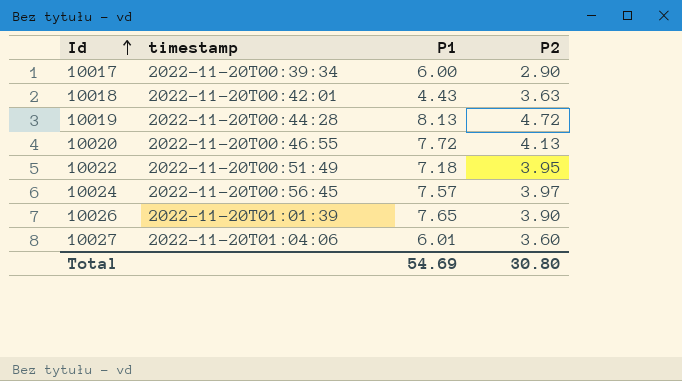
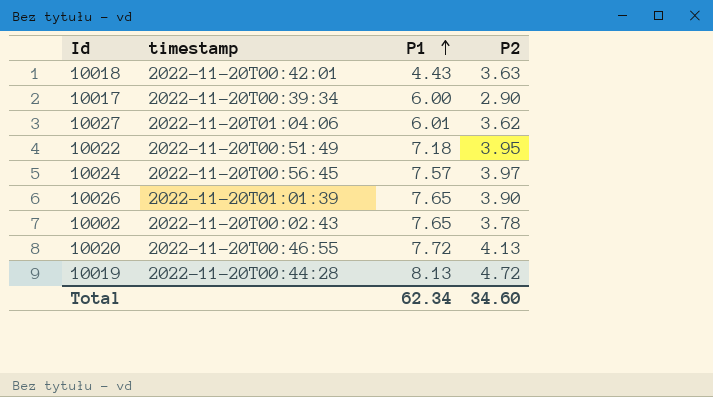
row order: Id ascending -> P1 ascending
10027 | P2: 3.60 -> 3.62
row 10002: none -> 2022-11-20T00:02:43 | 7.65 | 3.78
Total | P1: 54.69 -> 62.34
Total | P2: 30.80 -> 34.60

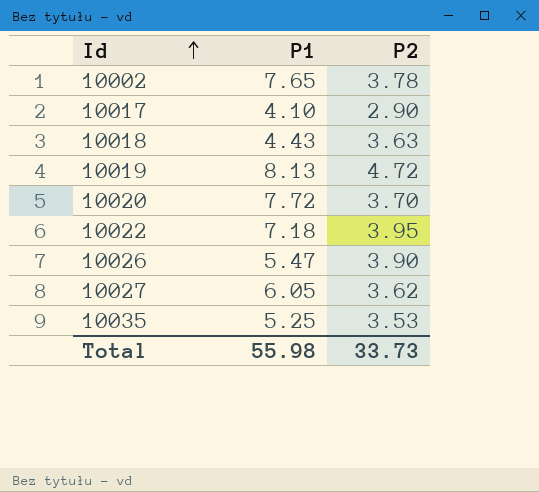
row order: P1 ascending -> Id ascending
column timestamp | position: 2 -> none
row 10024: 2022-11-20T00:56:45 | 7.57 | 3.97 -> none
10017 | P1: 6.00 -> 4.10
10020 | P2: 4.13 -> 3.70
10026 | P1: 7.65 -> 5.47
10027 | P1: 6.01 -> 6.05
row 10035: none -> 5.25 | 3.53
Total | P1: 62.34 -> 55.98
Total | P2: 34.60 -> 33.73

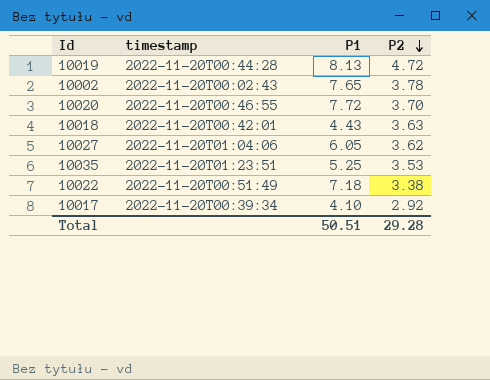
row order: Id ascending -> P2 descending
column timestamp | position: none -> 2
row 10026: 5.47 | 3.90 -> none
10022 | P2: 3.95 -> 3.38
10017 | P2: 2.90 -> 2.92
Total | P1: 55.98 -> 50.51
Total | P2: 33.73 -> 29.28

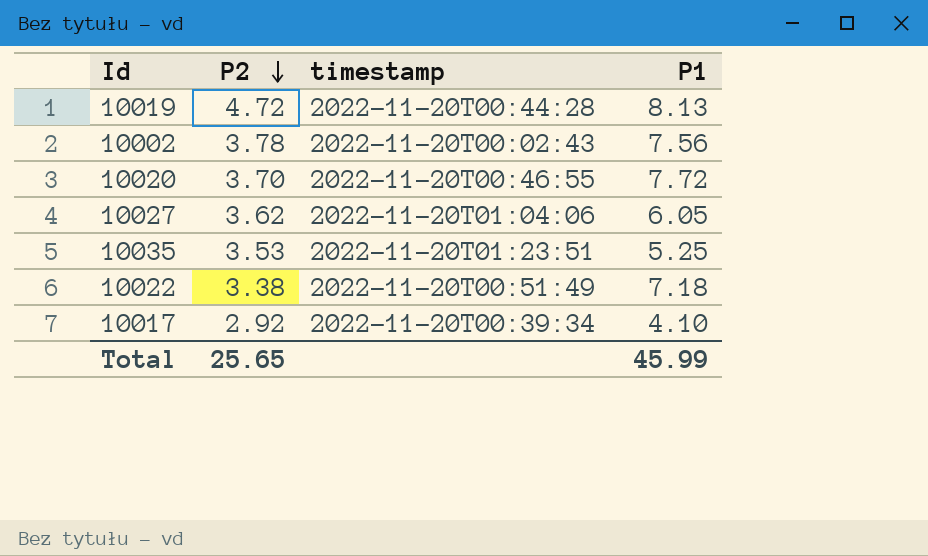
column P2 | position: 4 -> 2
row 10018: 2022-11-20T00:42:01 | 4.43 | 3.63 -> none
10002 | P1: 7.65 -> 7.56
Total | P2: 29.28 -> 25.65
Total | P1: 50.51 -> 45.99

